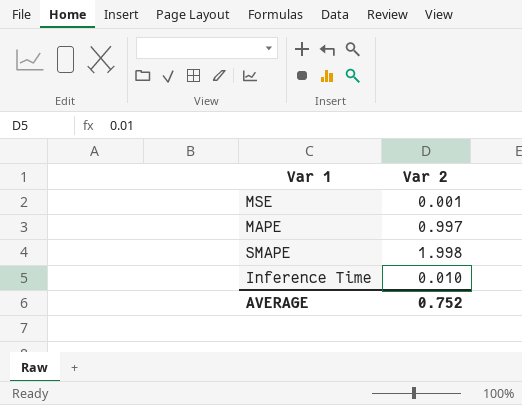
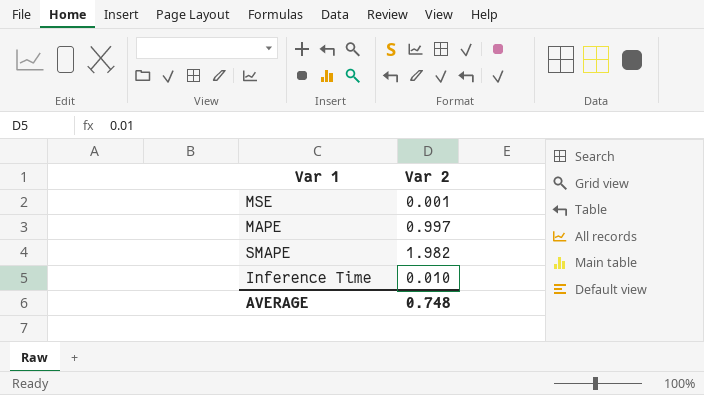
SMAPE | Var 2: 1.998 -> 1.982
AVERAGE | Var 2: 0.752 -> 0.748

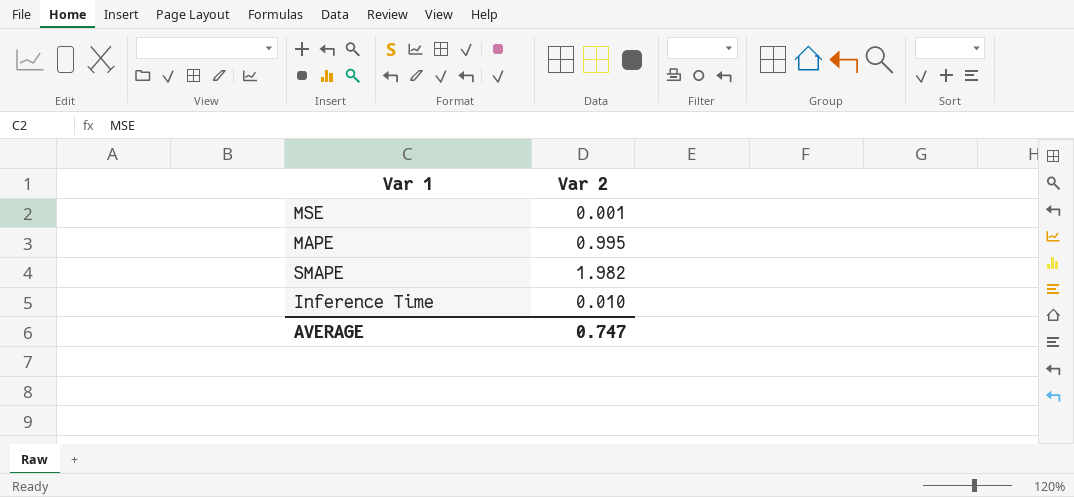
MAPE | Var 2: 0.997 -> 0.995
AVERAGE | Var 2: 0.748 -> 0.747

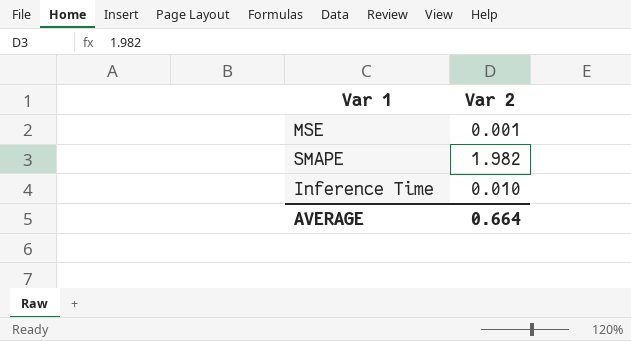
row MAPE: 0.995 -> none
AVERAGE | Var 2: 0.747 -> 0.664

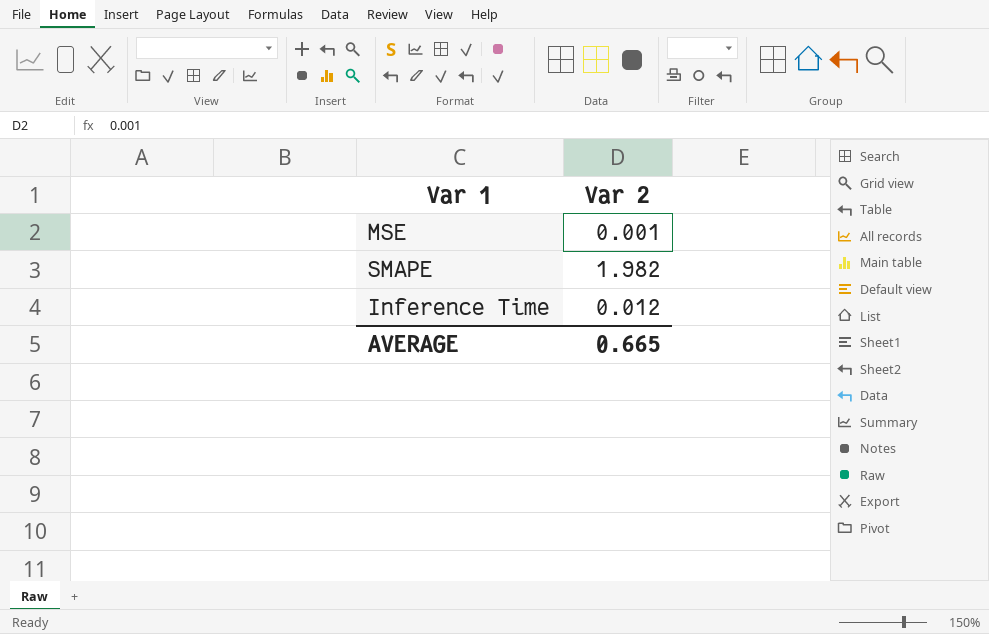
Inference Time | Var 2: 0.010 -> 0.012
AVERAGE | Var 2: 0.664 -> 0.665

